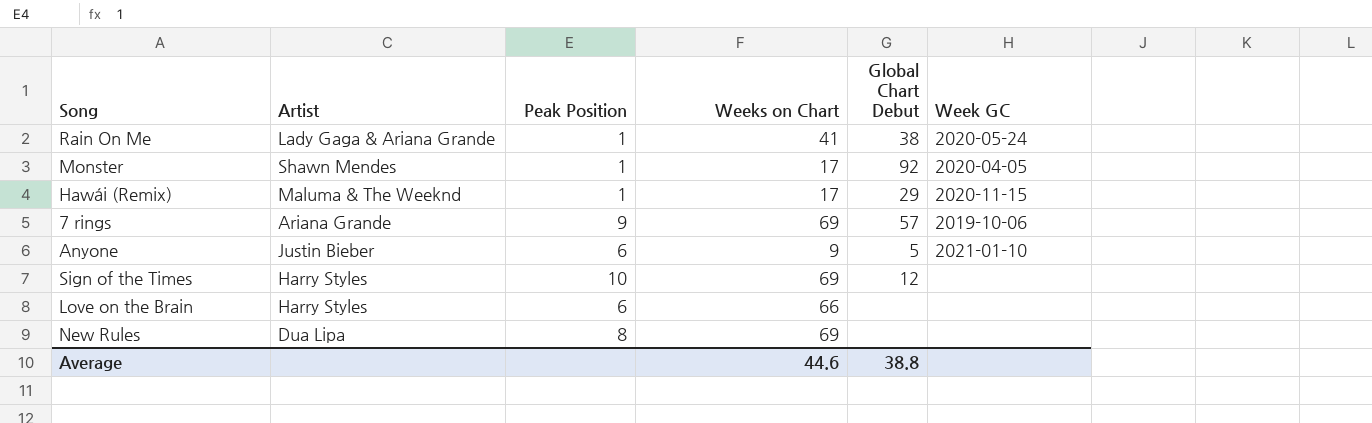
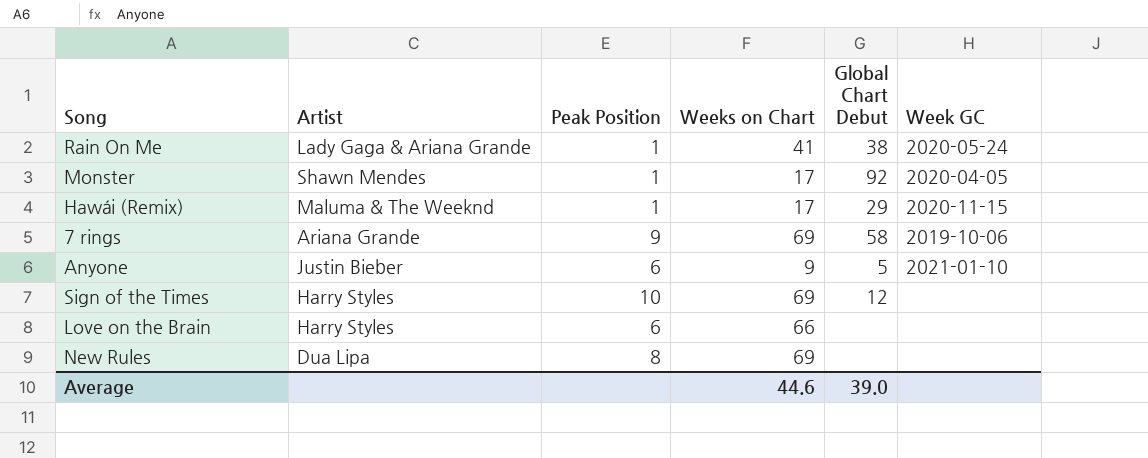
7 rings | Global Chart Debut: 57 -> 58
Average | Global Chart Debut: 38.8 -> 39.0

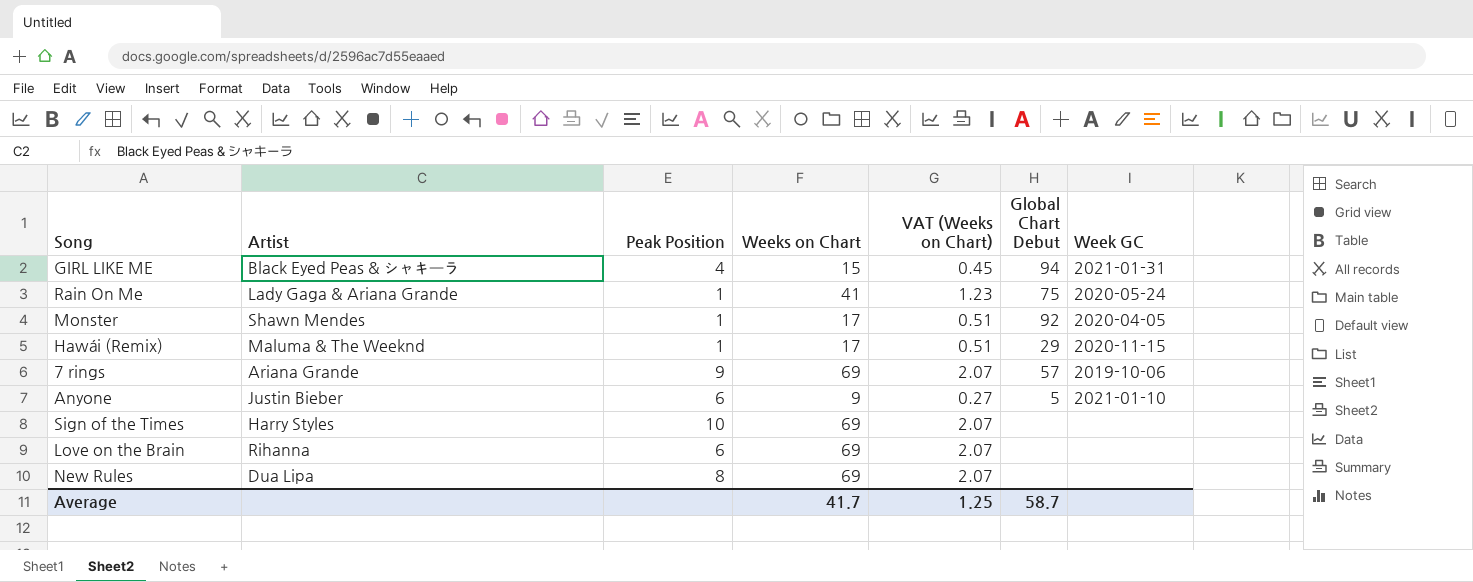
column VAT (Weeks on Chart) | formula: none -> [Weeks on Chart] * 0.03
row GIRL LIKE ME: none -> Black Eyed Peas & シャキーラ | 4 | 15 | 0.45 | 94 | 2021-01-31
Rain On Me | Global Chart Debut: 38 -> 75
7 rings | Global Chart Debut: 58 -> 57
Sign of the Times | Global Chart Debut: 12 -> none
Love on the Brain | Artist: Harry Styles -> Rihanna
Love on the Brain | Weeks on Chart: 66 -> 69
Average | Weeks on Chart: 44.6 -> 41.7
Average | Global Chart Debut: 39.0 -> 58.7

